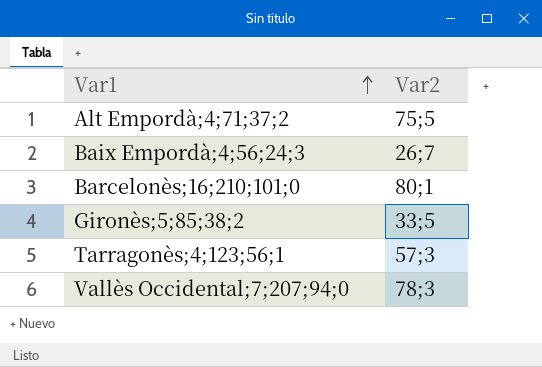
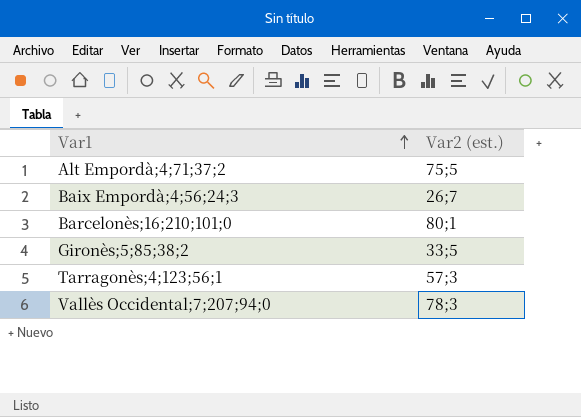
column name: Var2 -> Var2 (est.)

